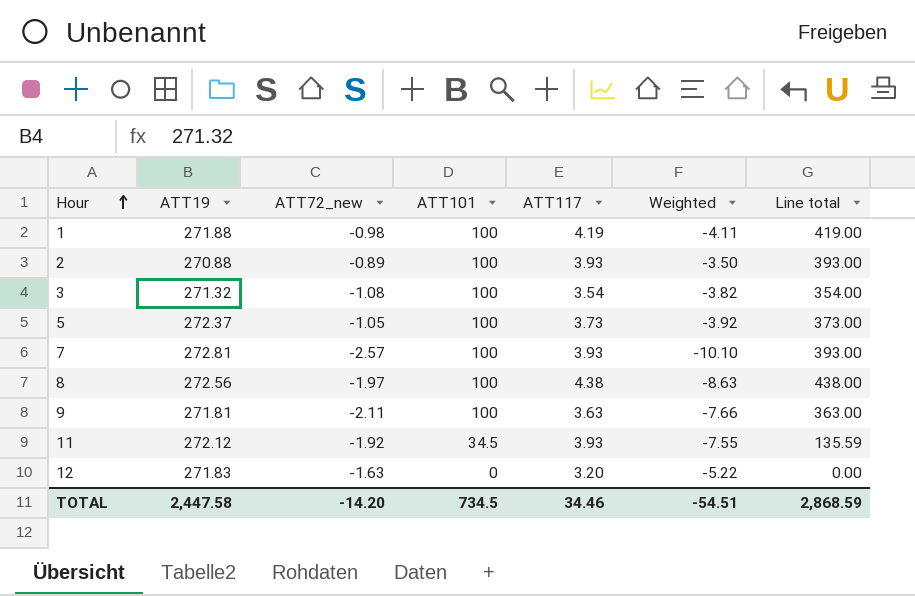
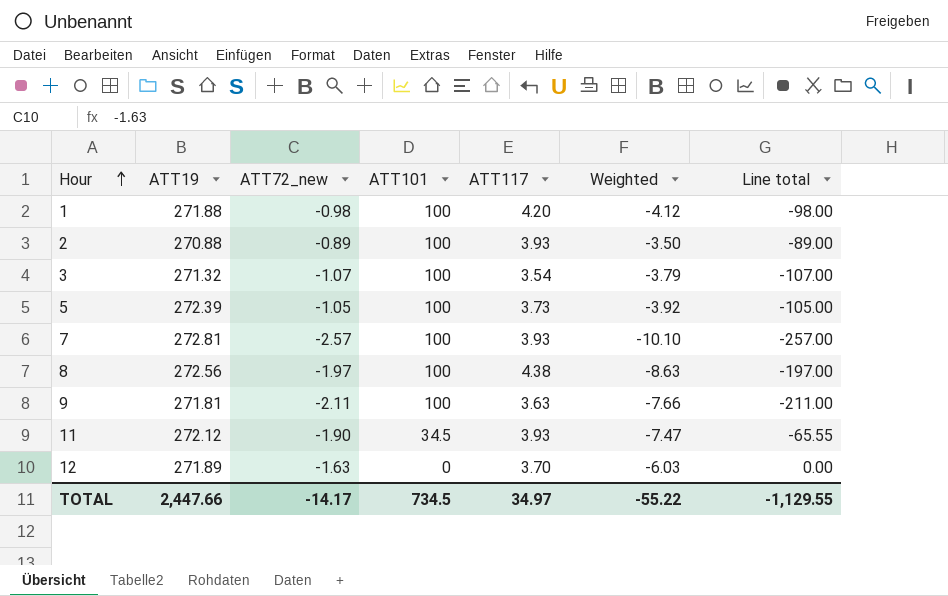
column Line total | formula: [ATT101] * [ATT117] -> [ATT72_new] * [ATT101]
1 | ATT117: 4.19 -> 4.20
1 | Weighted: -4.11 -> -4.12
3 | ATT72_new: -1.08 -> -1.07
3 | Weighted: -3.82 -> -3.79
5 | ATT19: 272.37 -> 272.39
11 | ATT72_new: -1.92 -> -1.90
11 | Weighted: -7.55 -> -7.47
12 | ATT19: 271.83 -> 271.89
12 | ATT117: 3.20 -> 3.70
12 | Weighted: -5.22 -> -6.03
TOTAL | ATT19: 2,447.58 -> 2,447.66
TOTAL | ATT72_new: -14.20 -> -14.17
TOTAL | ATT117: 34.46 -> 34.97
TOTAL | Weighted: -54.51 -> -55.22
TOTAL | Line total: 2,868.59 -> -1,129.55

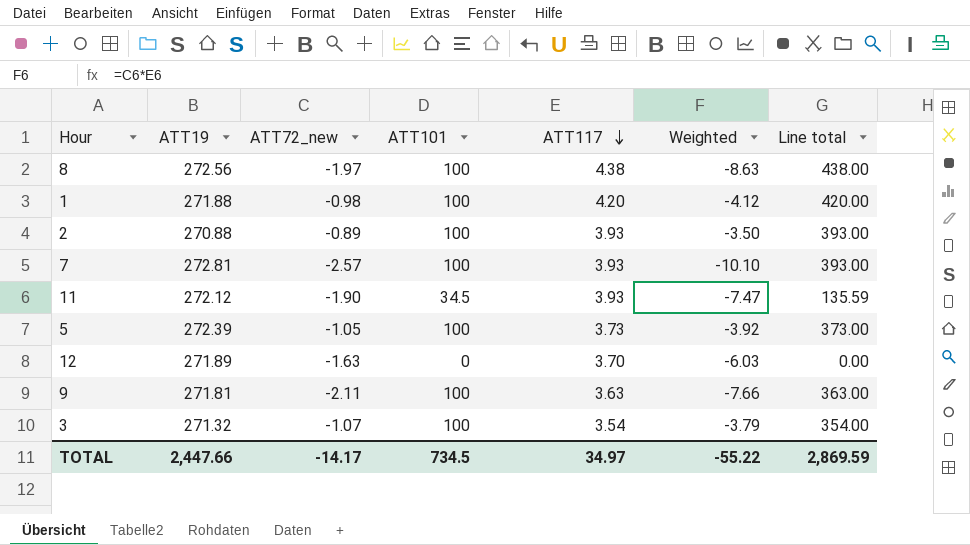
row order: Hour ascending -> ATT117 descending
column Line total | formula: [ATT72_new] * [ATT101] -> [ATT101] * [ATT117]
TOTAL | Line total: -1,129.55 -> 2,869.59

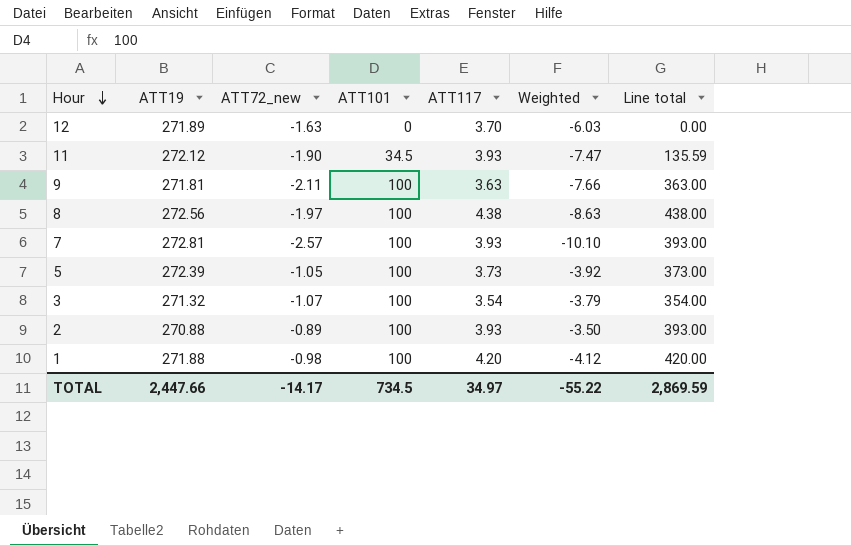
row order: ATT117 descending -> Hour descending

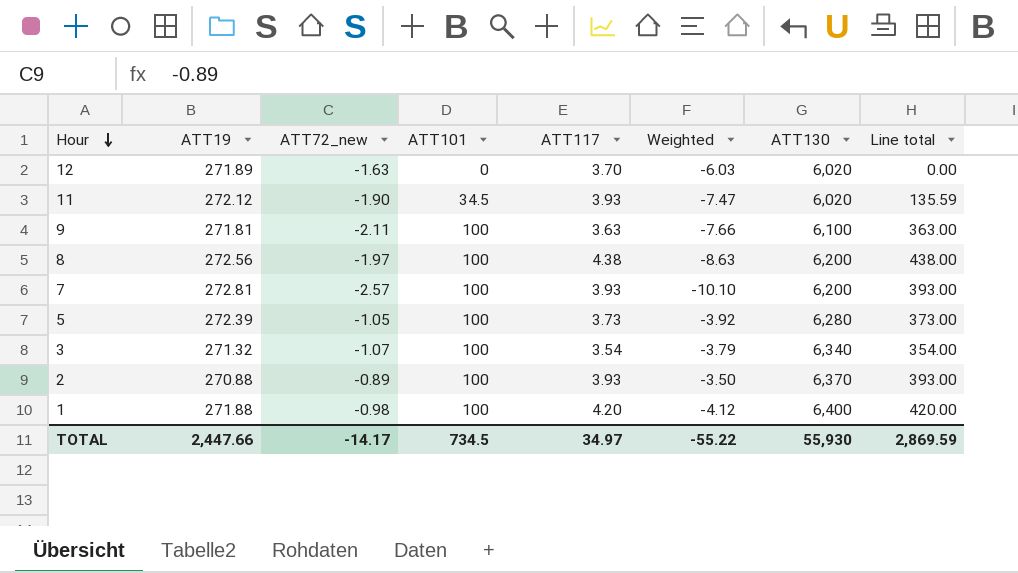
column ATT130 | position: none -> 7

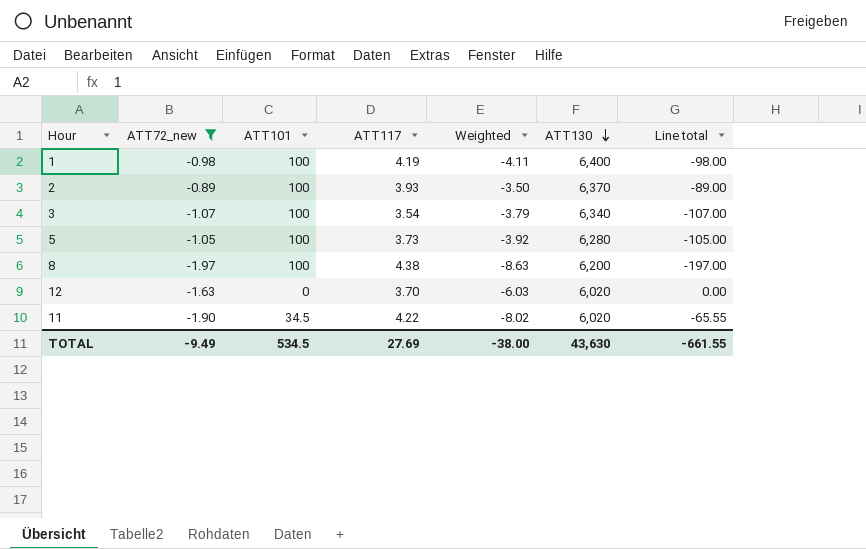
filter: none -> ATT72_new >= -1.97
row order: Hour descending -> ATT130 descending
column ATT19 | position: 2 -> none
column Line total | formula: [ATT101] * [ATT117] -> [ATT72_new] * [ATT101]
1 | ATT117: 4.20 -> 4.19
1 | Weighted: -4.12 -> -4.11
11 | ATT117: 3.93 -> 4.22
11 | Weighted: -7.47 -> -8.02
TOTAL | ATT72_new: -14.17 -> -9.49
TOTAL | ATT101: 734.5 -> 534.5
TOTAL | ATT117: 34.97 -> 27.69
TOTAL | Weighted: -55.22 -> -38.00
TOTAL | ATT130: 55,930 -> 43,630
TOTAL | Line total: 2,869.59 -> -661.55

